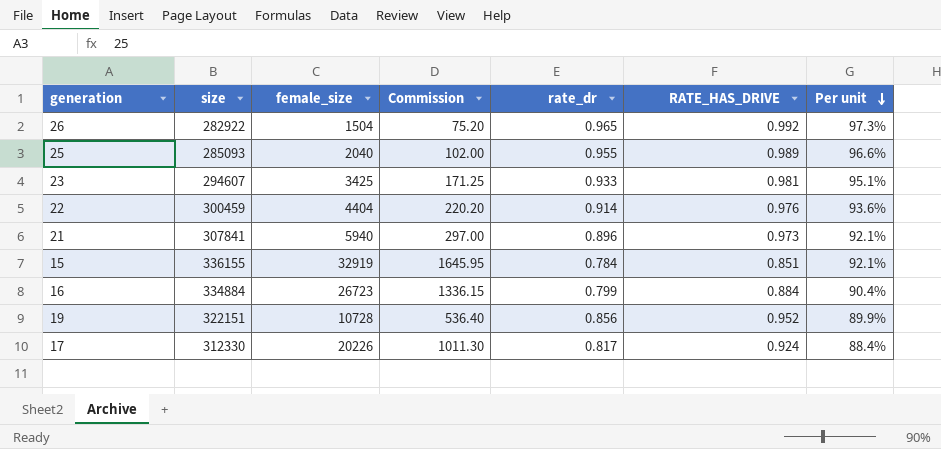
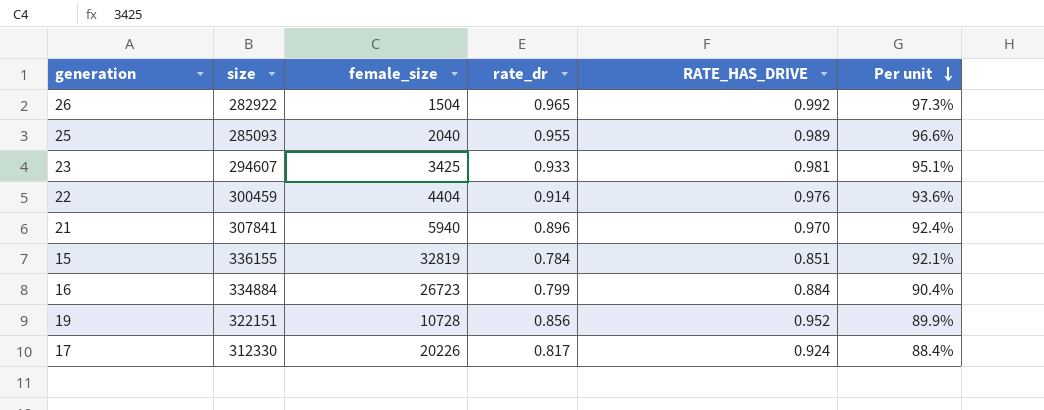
column Commission | formula: [female_size] * 0.05 -> none
21 | RATE_HAS_DRIVE: 0.973 -> 0.970
21 | Per unit: 92.1% -> 92.4%
15 | female_size: 32919 -> 32819

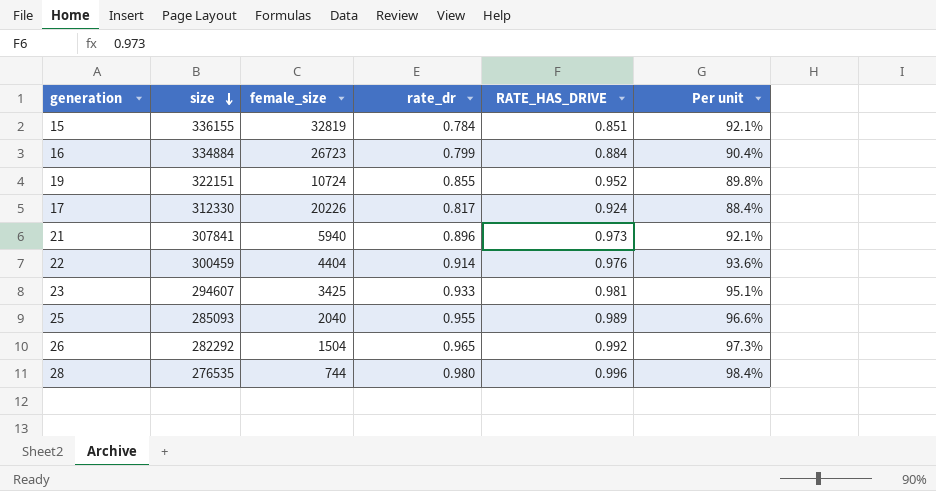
row order: Per unit descending -> size descending
19 | female_size: 10728 -> 10724
19 | rate_dr: 0.856 -> 0.855
19 | Per unit: 89.9% -> 89.8%
21 | RATE_HAS_DRIVE: 0.970 -> 0.973
21 | Per unit: 92.4% -> 92.1%
26 | size: 282922 -> 282292
row 28: none -> 276535 | 744 | 0.980 | 0.996 | 98.4%

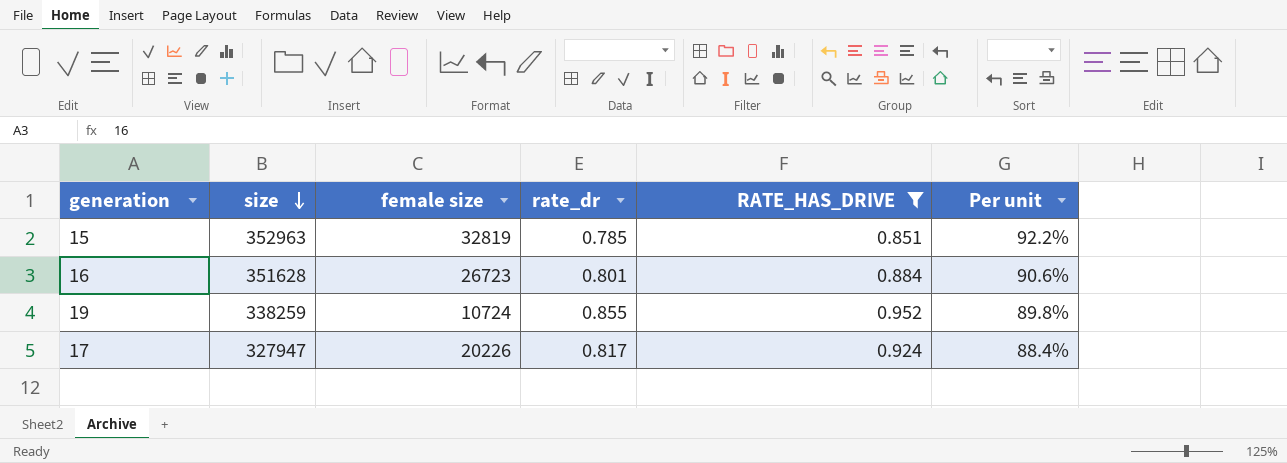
filter: none -> RATE_HAS_DRIVE <= 0.952
column name: female_size -> female size
15 | size: 336155 -> 352963
15 | rate_dr: 0.784 -> 0.785
15 | Per unit: 92.1% -> 92.2%
16 | size: 334884 -> 351628
16 | rate_dr: 0.799 -> 0.801
16 | Per unit: 90.4% -> 90.6%
19 | size: 322151 -> 338259
17 | size: 312330 -> 327947

